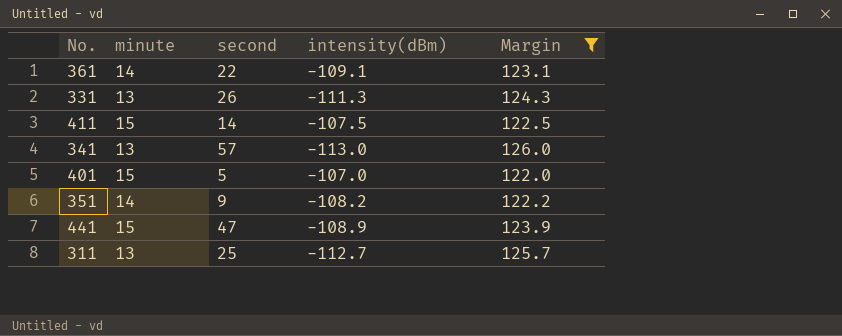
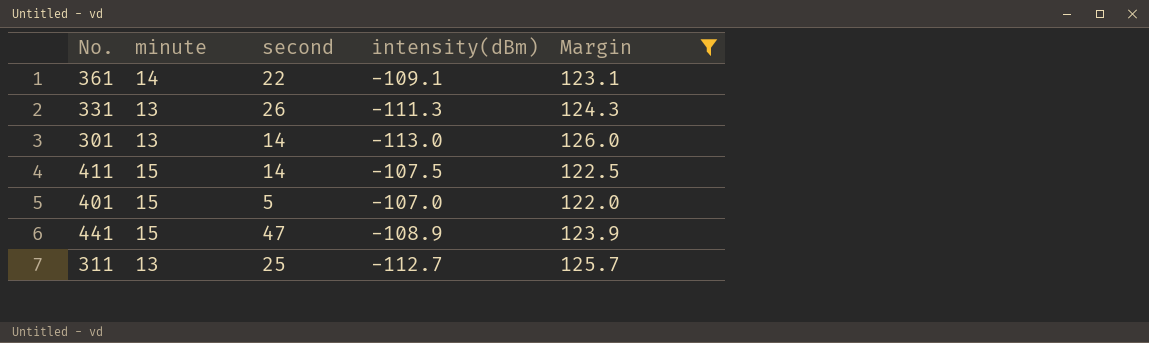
row 341: 13 | 57 | -113.0 | 126.0 -> none
row 351: 14 | 9 | -108.2 | 122.2 -> none
row 301: none -> 13 | 14 | -113.0 | 126.0

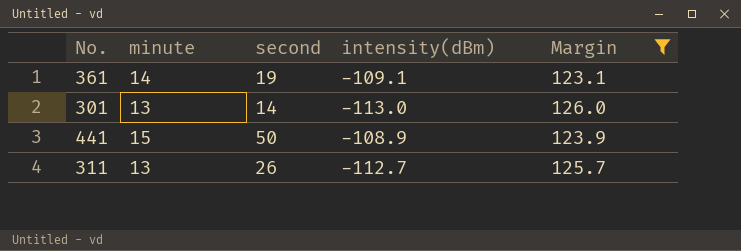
row 331: 13 | 26 | -111.3 | 124.3 -> none
row 411: 15 | 14 | -107.5 | 122.5 -> none
row 401: 15 | 5 | -107.0 | 122.0 -> none
361 | second: 22 -> 19
441 | second: 47 -> 50
311 | second: 25 -> 26

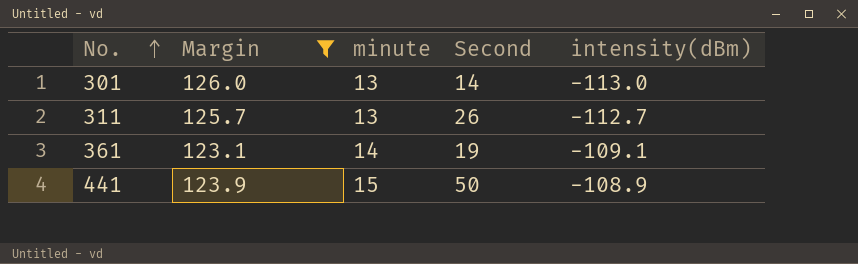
row order: none -> No. ascending
column Margin | position: 5 -> 2
column name: second -> Second

